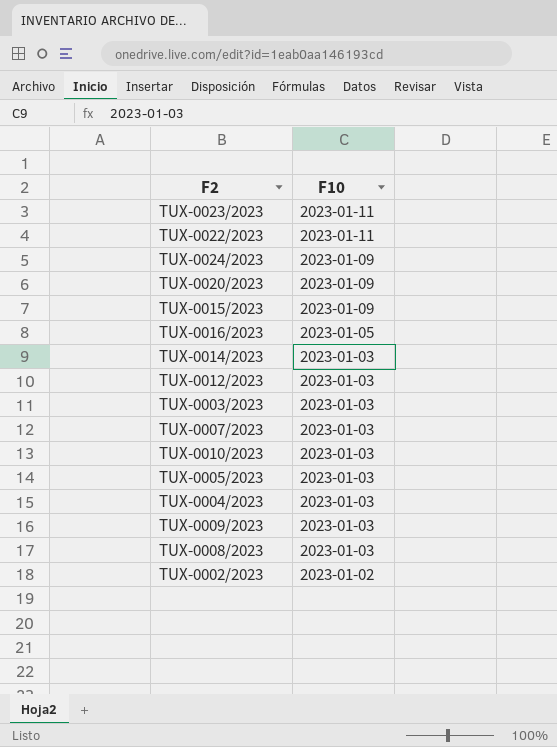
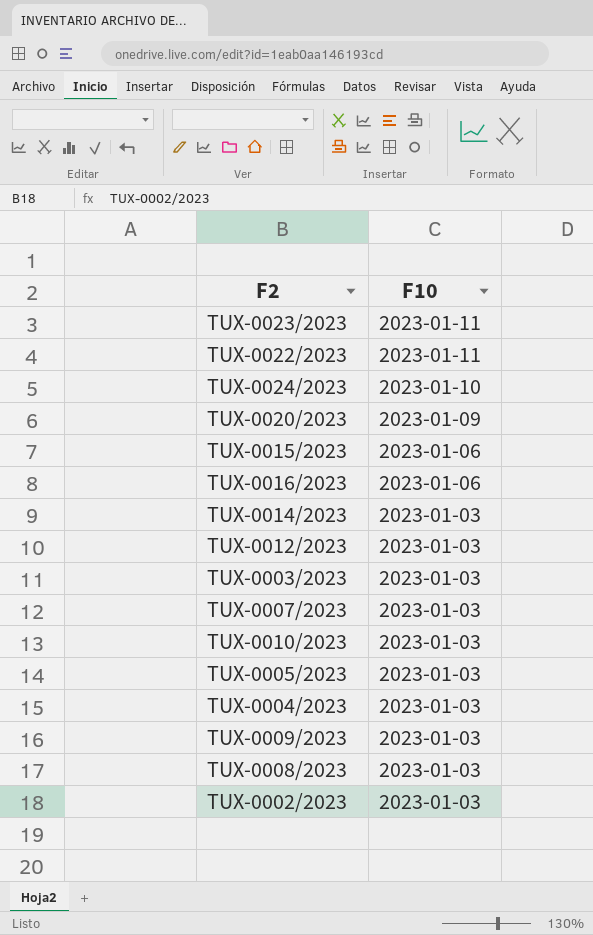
TUX-0024/2023 | F10: 2023-01-09 -> 2023-01-10
TUX-0015/2023 | F10: 2023-01-09 -> 2023-01-06
TUX-0016/2023 | F10: 2023-01-05 -> 2023-01-06
TUX-0002/2023 | F10: 2023-01-02 -> 2023-01-03

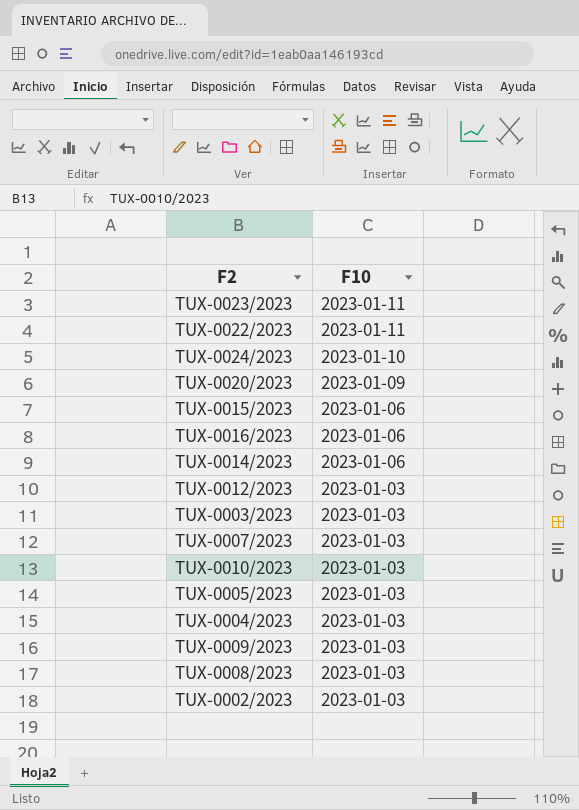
TUX-0014/2023 | F10: 2023-01-03 -> 2023-01-06

